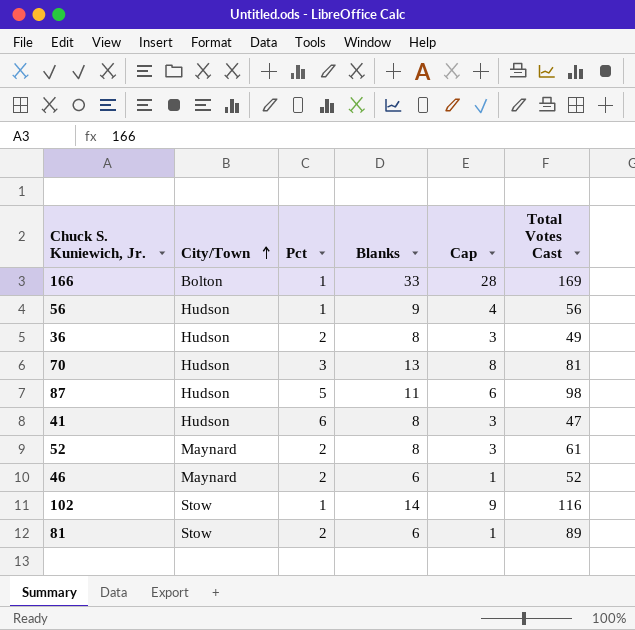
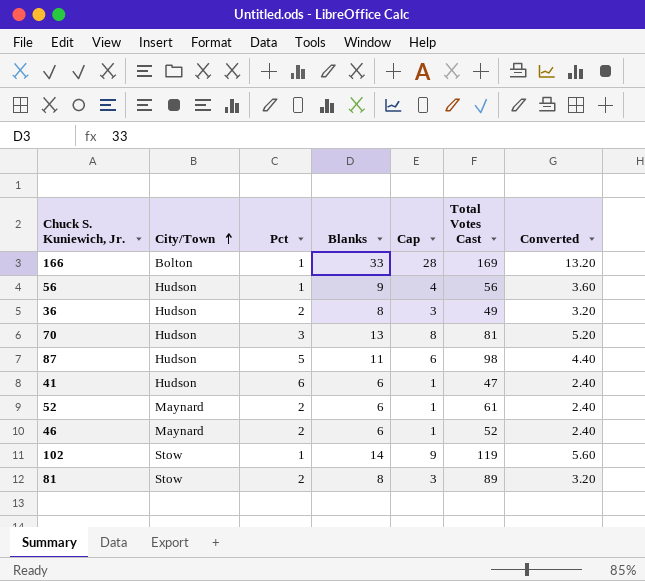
column Converted | formula: none -> [Blanks] * 0.4
41 | Blanks: 8 -> 6
41 | Cap: 3 -> 1
52 | Blanks: 8 -> 6
52 | Cap: 3 -> 1
102 | Total Votes Cast: 116 -> 119
81 | Blanks: 6 -> 8
81 | Cap: 1 -> 3

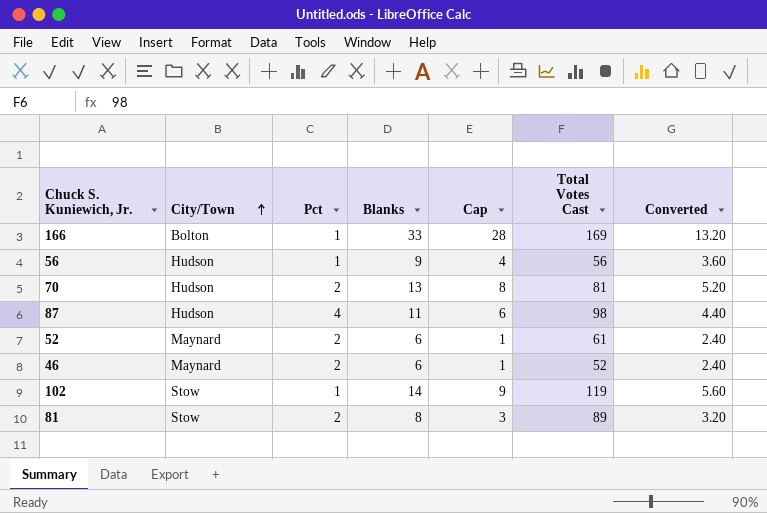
row 36: Hudson | 2 | 8 | 3 | 49 | 3.20 -> none
row 41: Hudson | 6 | 6 | 1 | 47 | 2.40 -> none
70 | Pct: 3 -> 2
87 | Pct: 5 -> 4

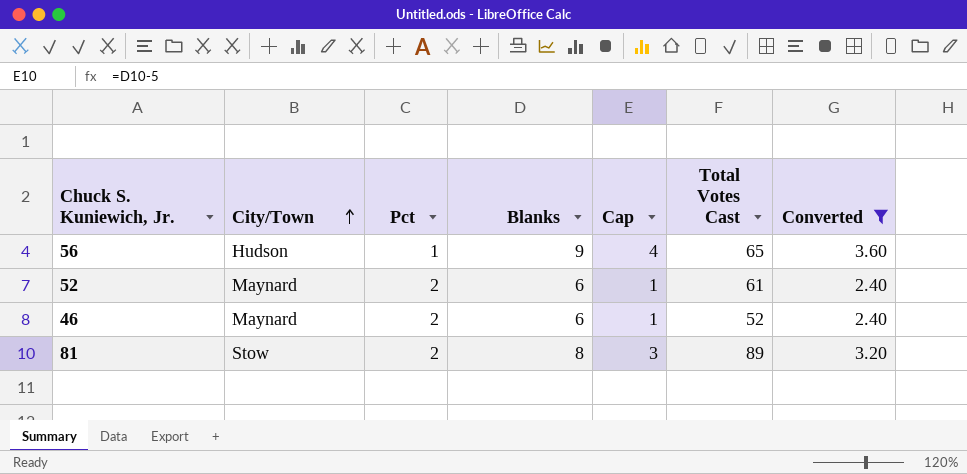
filter: none -> Converted <= 3.60
56 | Total Votes Cast: 56 -> 65

